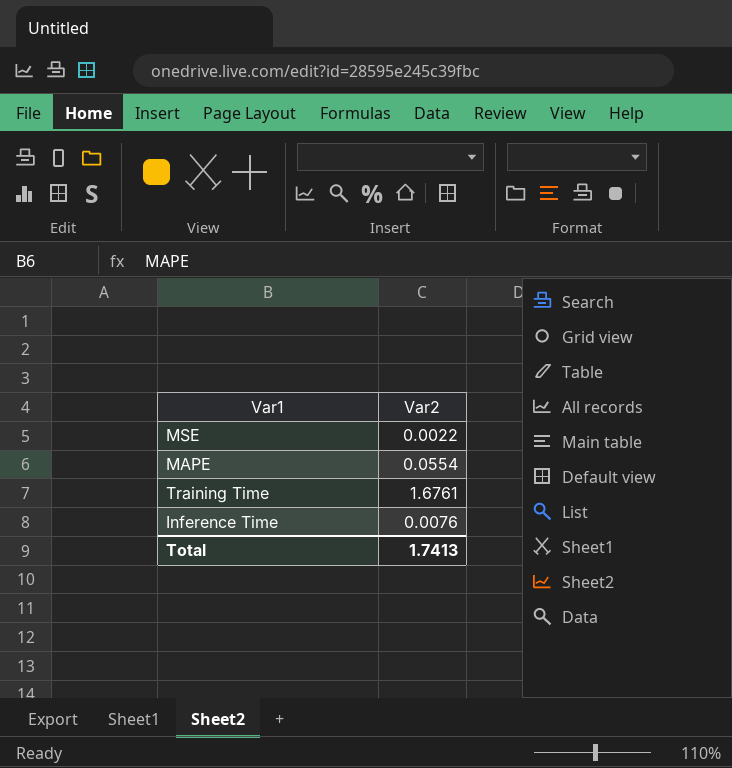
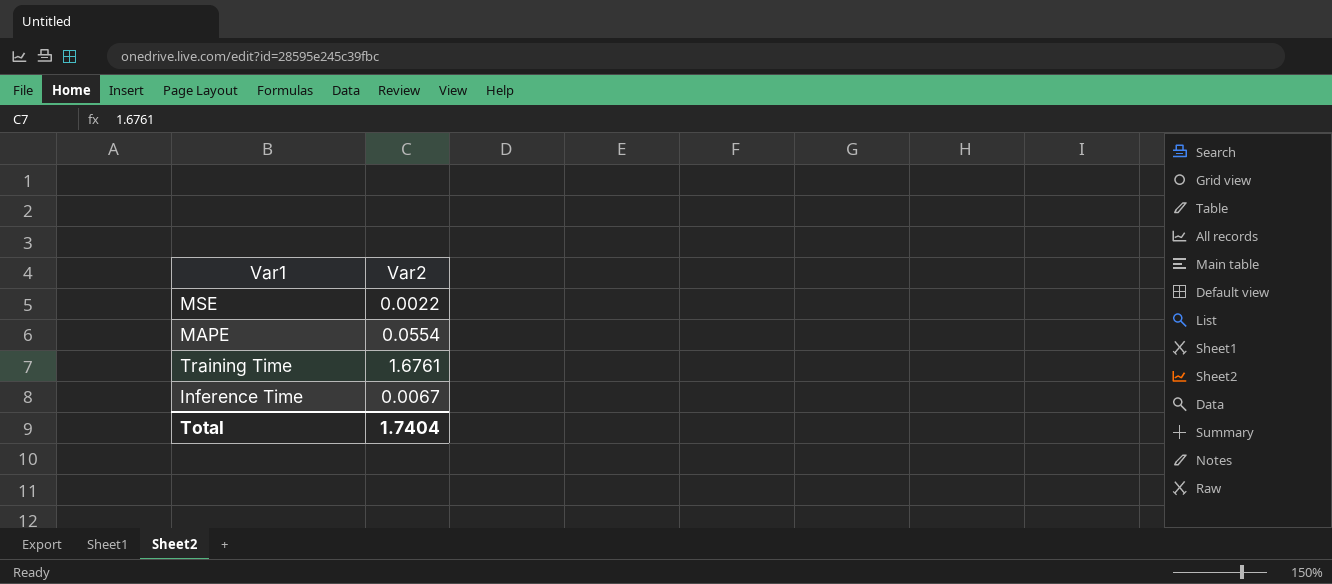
Inference Time | Var2: 0.0076 -> 0.0067
Total | Var2: 1.7413 -> 1.7404

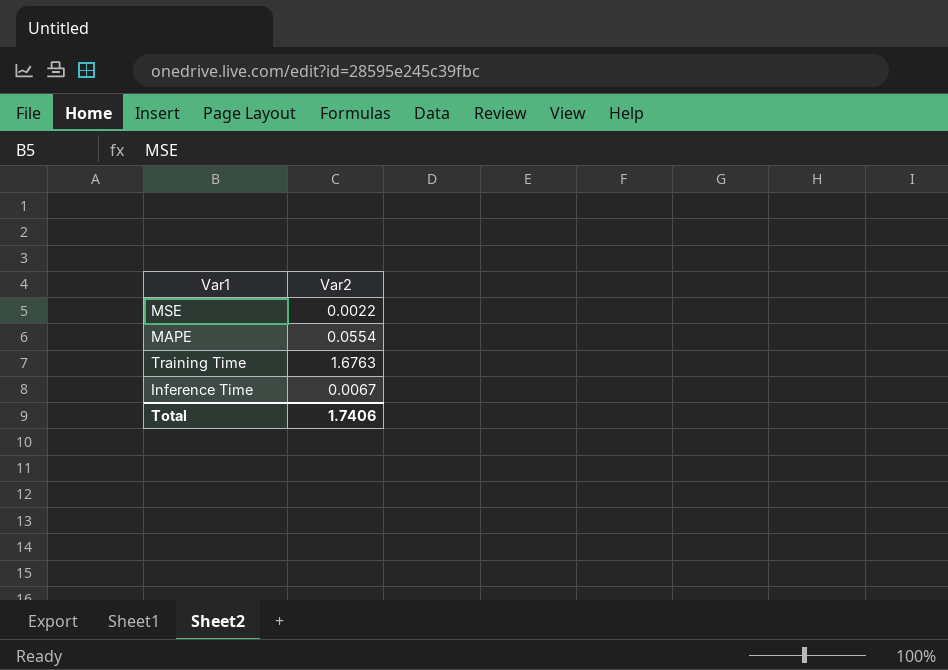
Training Time | Var2: 1.6761 -> 1.6763
Total | Var2: 1.7404 -> 1.7406

